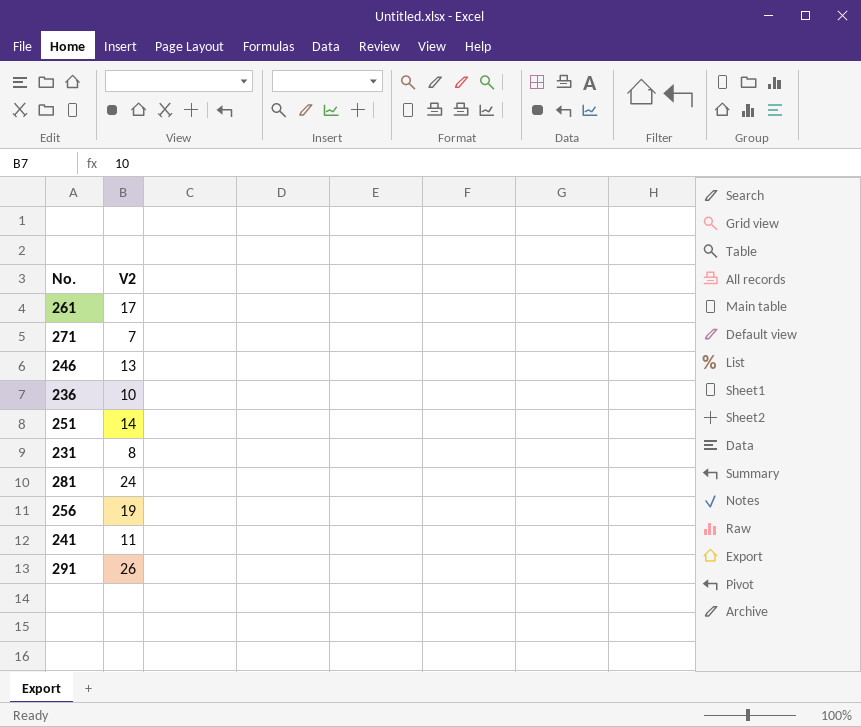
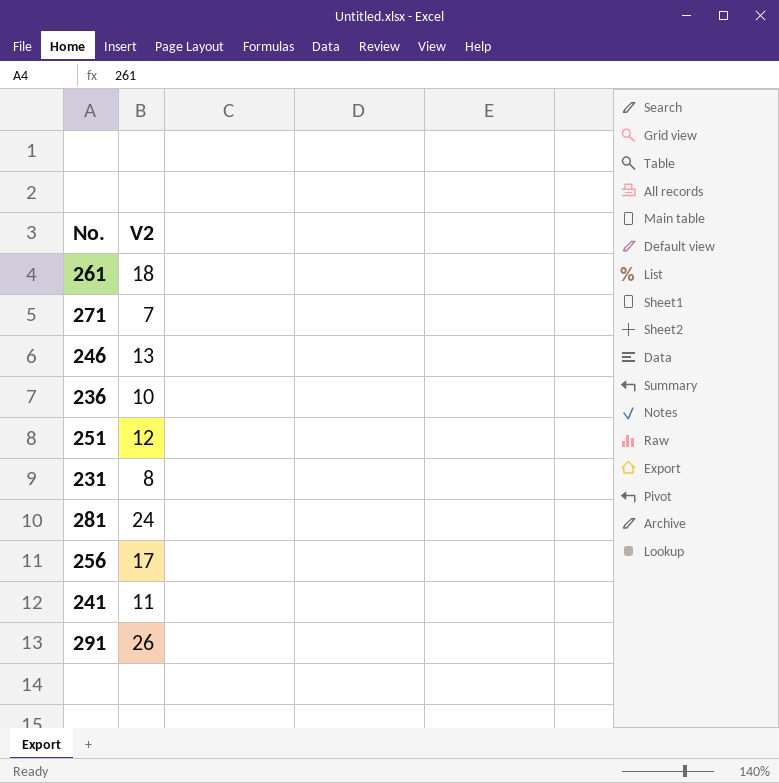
261 | V2: 17 -> 18
251 | V2: 14 -> 12
256 | V2: 19 -> 17

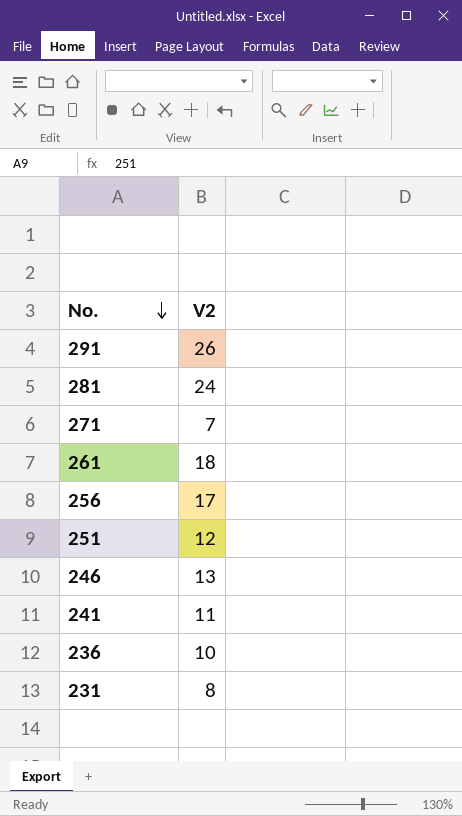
row order: none -> No. descending

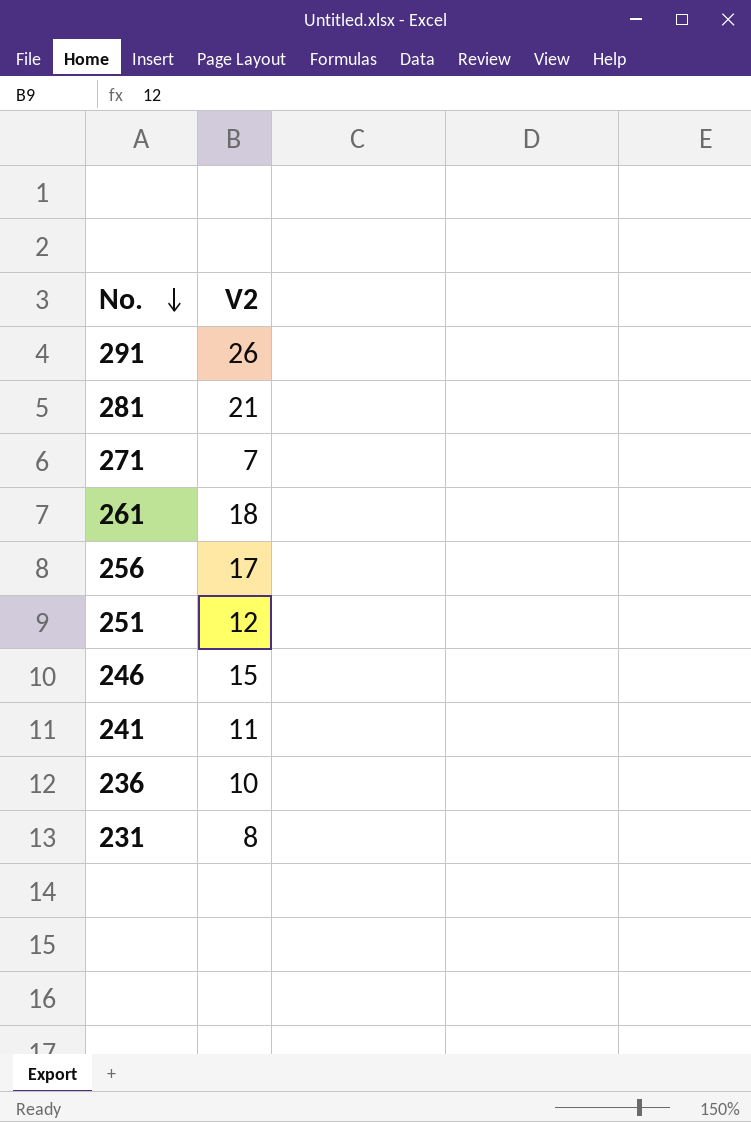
281 | V2: 24 -> 21
246 | V2: 13 -> 15

